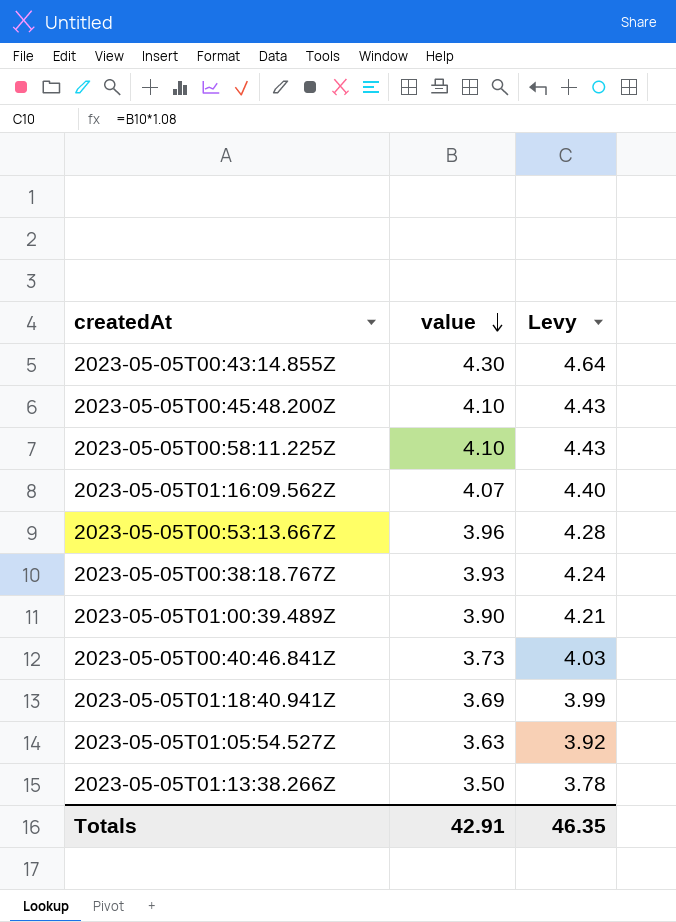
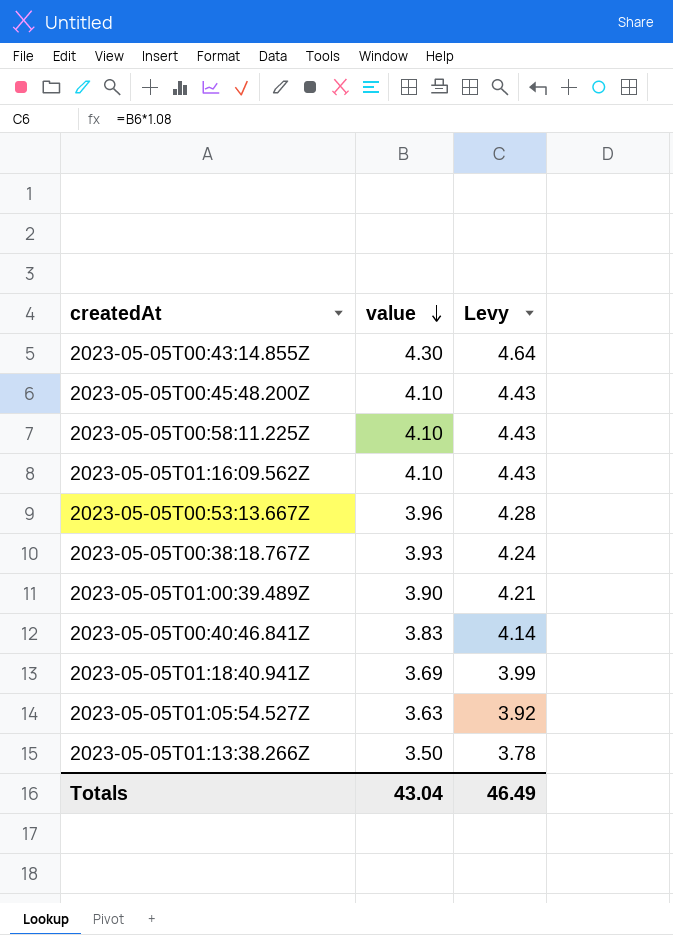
2023-05-05T01:16:09.562Z | value: 4.07 -> 4.10
2023-05-05T01:16:09.562Z | Levy: 4.40 -> 4.43
2023-05-05T00:40:46.841Z | value: 3.73 -> 3.83
2023-05-05T00:40:46.841Z | Levy: 4.03 -> 4.14
Totals | value: 42.91 -> 43.04
Totals | Levy: 46.35 -> 46.49

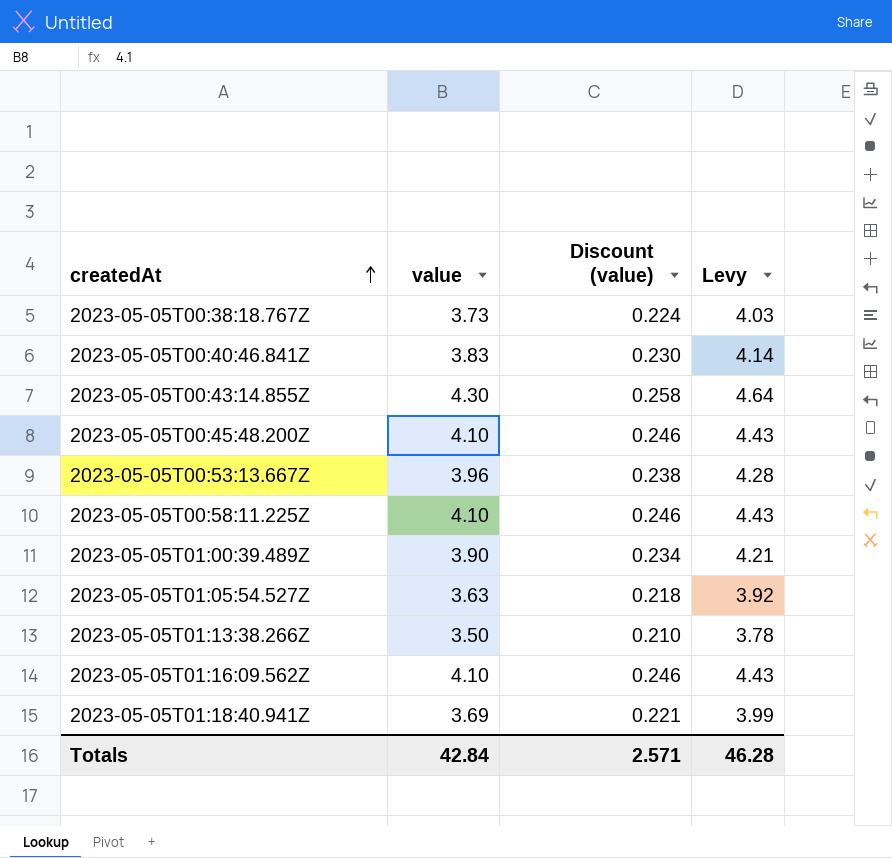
row order: value descending -> createdAt ascending
column Discount (value) | formula: none -> [value] * 0.06
2023-05-05T00:38:18.767Z | value: 3.93 -> 3.73
2023-05-05T00:38:18.767Z | Levy: 4.24 -> 4.03
Totals | value: 43.04 -> 42.84
Totals | Levy: 46.49 -> 46.28

